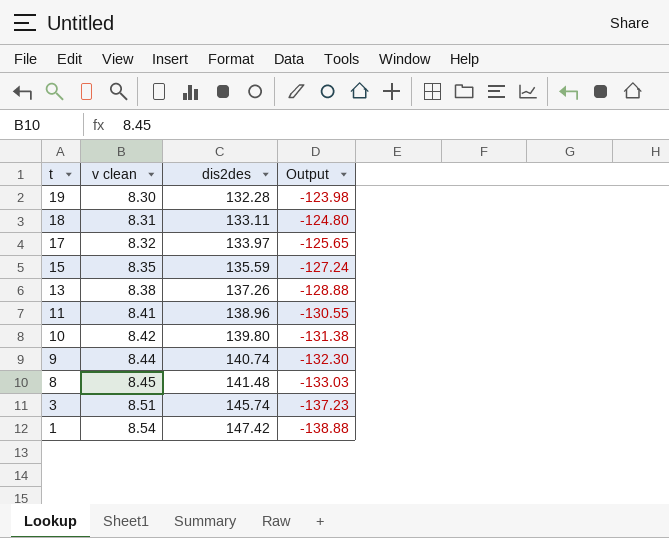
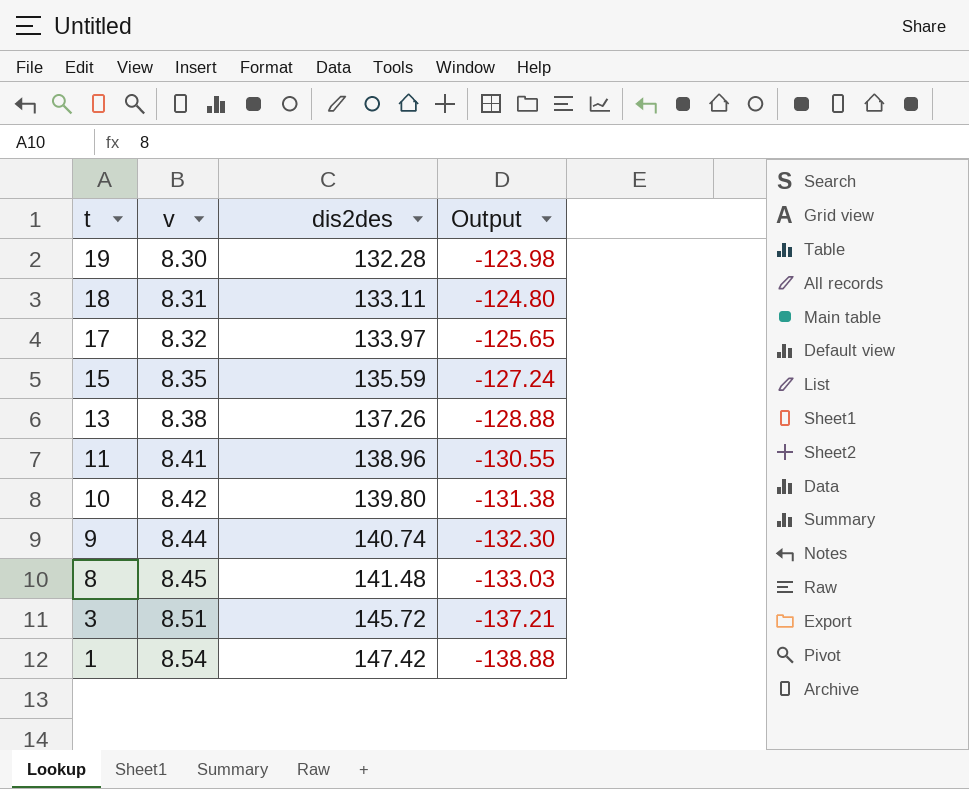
column name: v clean -> v
3 | dis2des: 145.74 -> 145.72
3 | Output: -137.23 -> -137.21

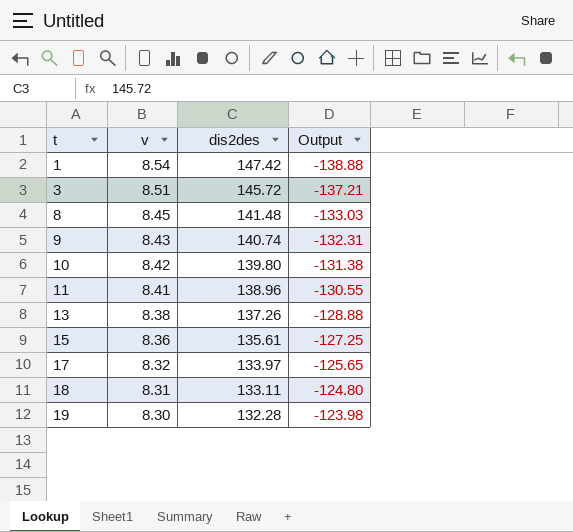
row order: t descending -> t ascending
9 | v: 8.44 -> 8.43
9 | Output: -132.30 -> -132.31
15 | v: 8.35 -> 8.36
15 | dis2des: 135.59 -> 135.61
15 | Output: -127.24 -> -127.25

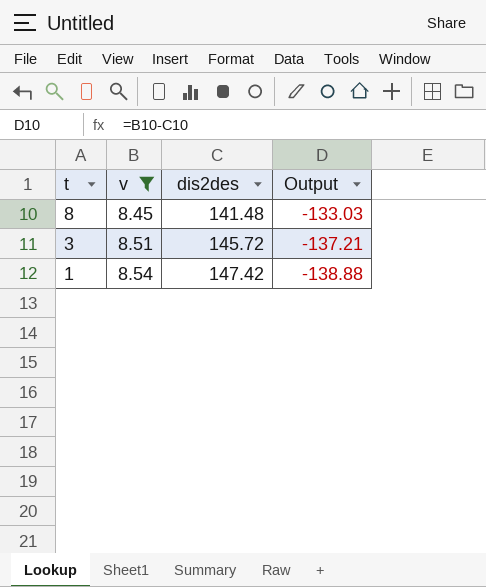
filter: none -> v >= 8.45
row order: t ascending -> t descending

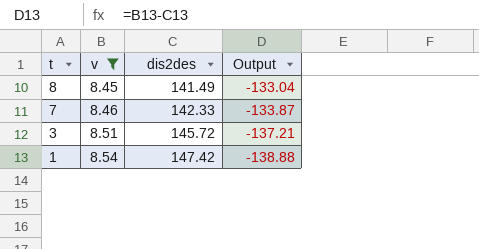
8 | dis2des: 141.48 -> 141.49
8 | Output: -133.03 -> -133.04
row 7: none -> 8.46 | 142.33 | -133.87

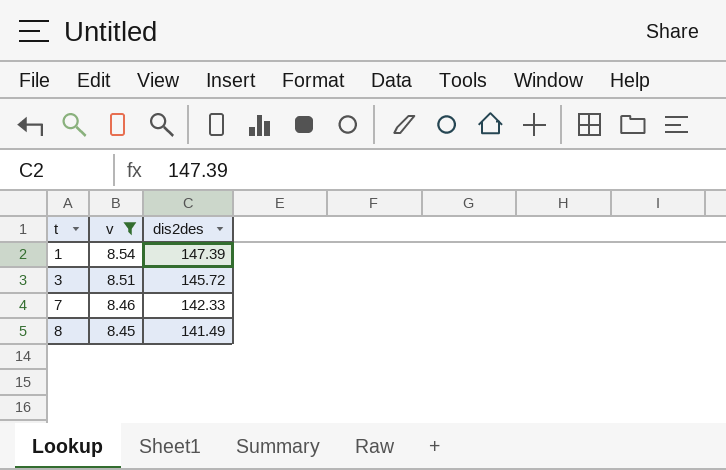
row order: t descending -> t ascending
column Output | formula: [v] - [dis2des] -> none
1 | dis2des: 147.42 -> 147.39

